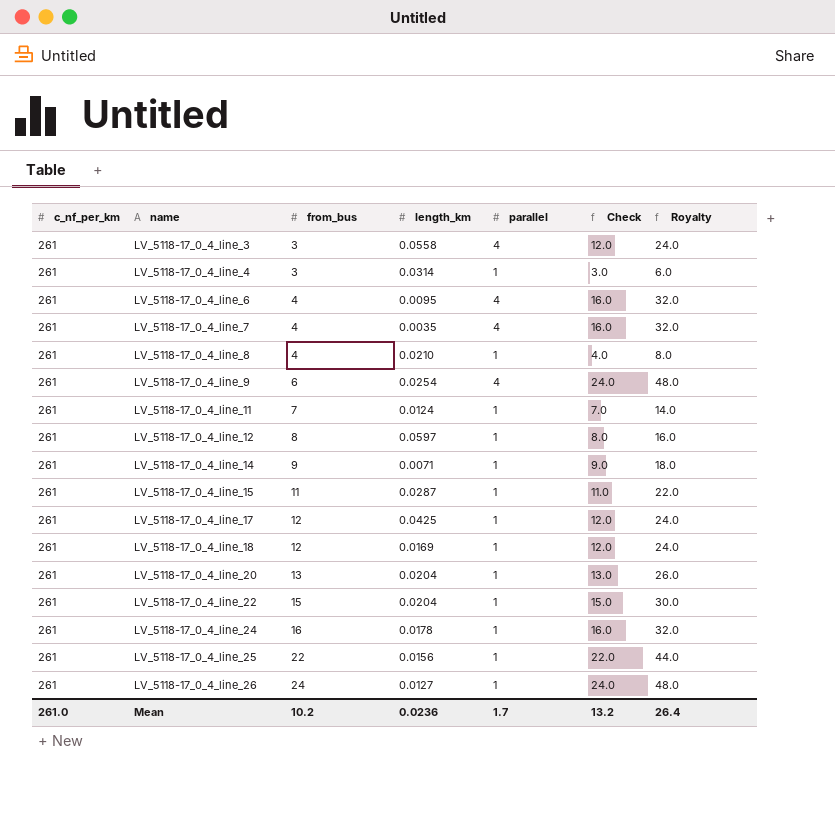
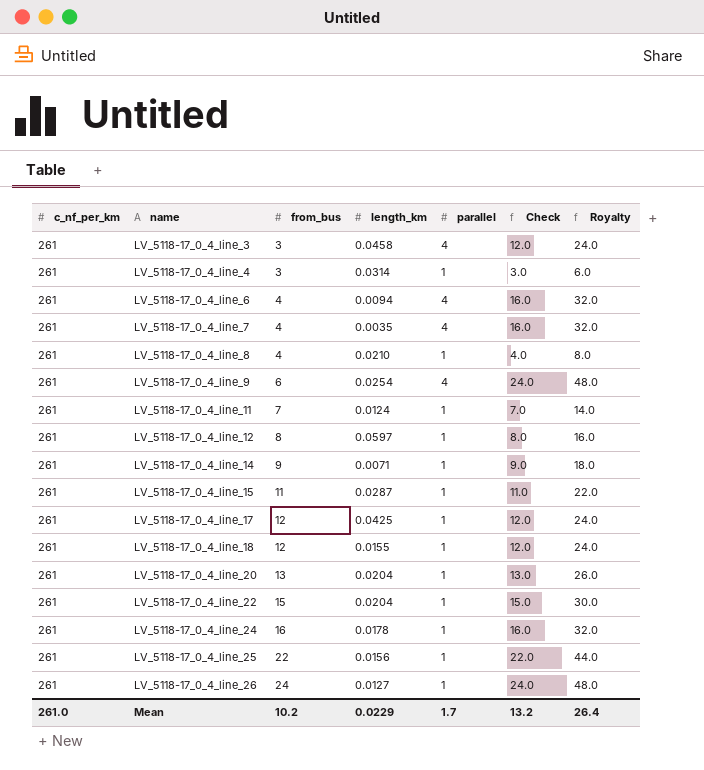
LV_5118-17_0_4_line_3 | length_km: 0.0558 -> 0.0458
LV_5118-17_0_4_line_6 | length_km: 0.0095 -> 0.0094
LV_5118-17_0_4_line_18 | length_km: 0.0169 -> 0.0155
Mean | length_km: 0.0236 -> 0.0229

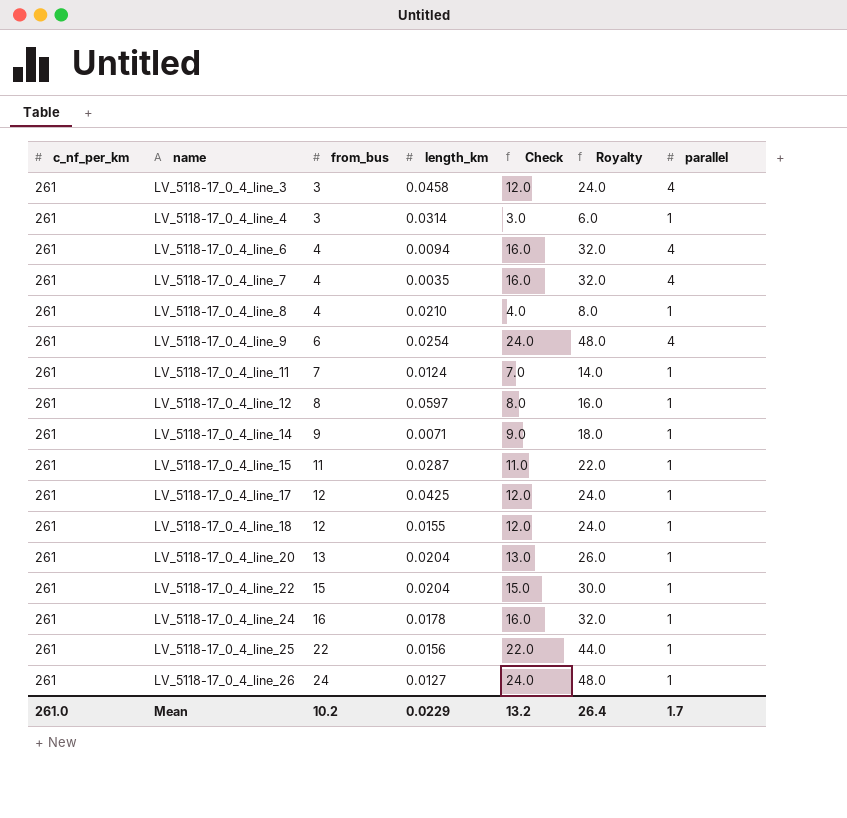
column parallel | position: 5 -> 7

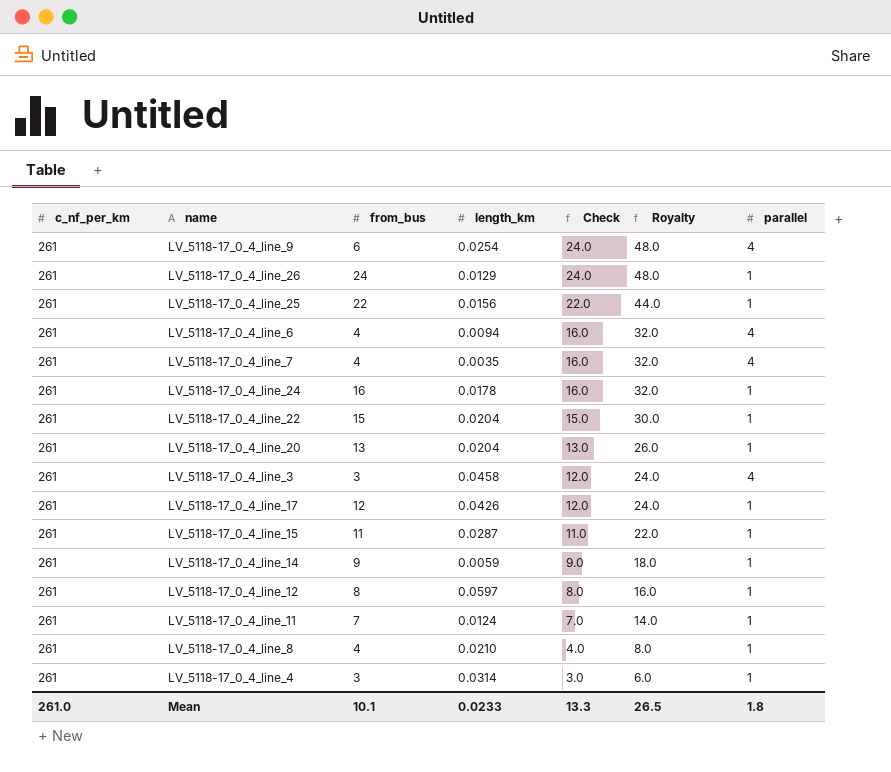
row order: name ascending -> Check descending
row LV_5118-17_0_4_line_18: 261 | 12 | 0.0155 | 12.0 | 24.0 | 1 -> none
LV_5118-17_0_4_line_26 | length_km: 0.0127 -> 0.0129
LV_5118-17_0_4_line_17 | length_km: 0.0425 -> 0.0426
LV_5118-17_0_4_line_14 | length_km: 0.0071 -> 0.0059
Mean | from_bus: 10.2 -> 10.1
Mean | length_km: 0.0229 -> 0.0233
Mean | Check: 13.2 -> 13.3
Mean | Royalty: 26.4 -> 26.5
Mean | parallel: 1.7 -> 1.8

